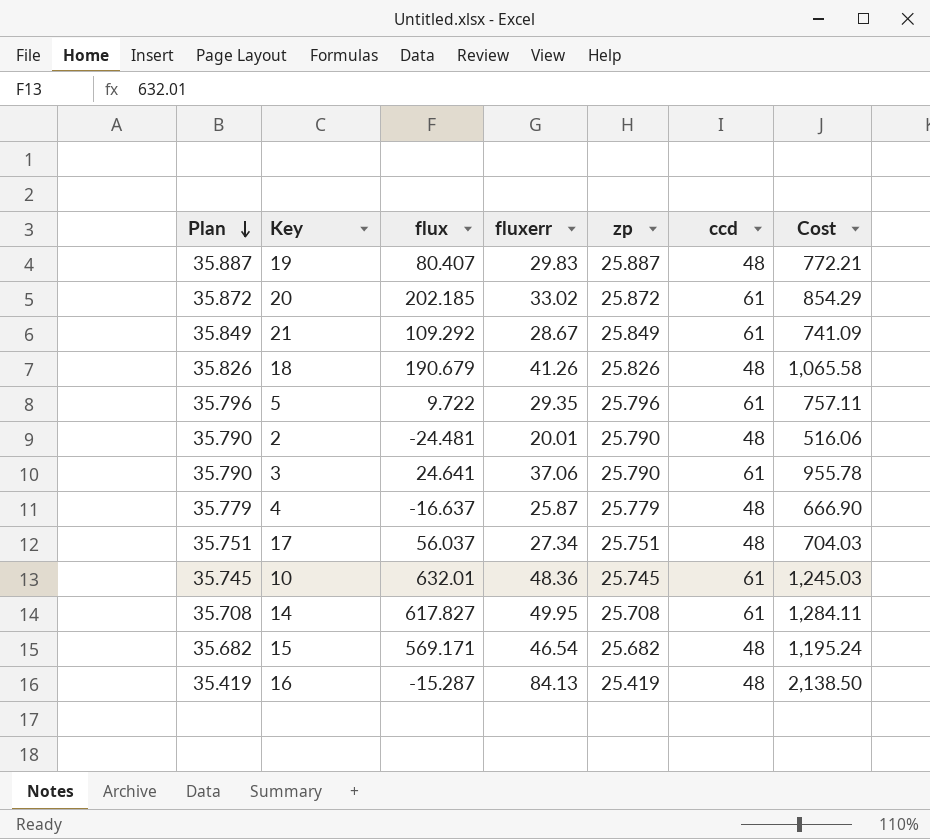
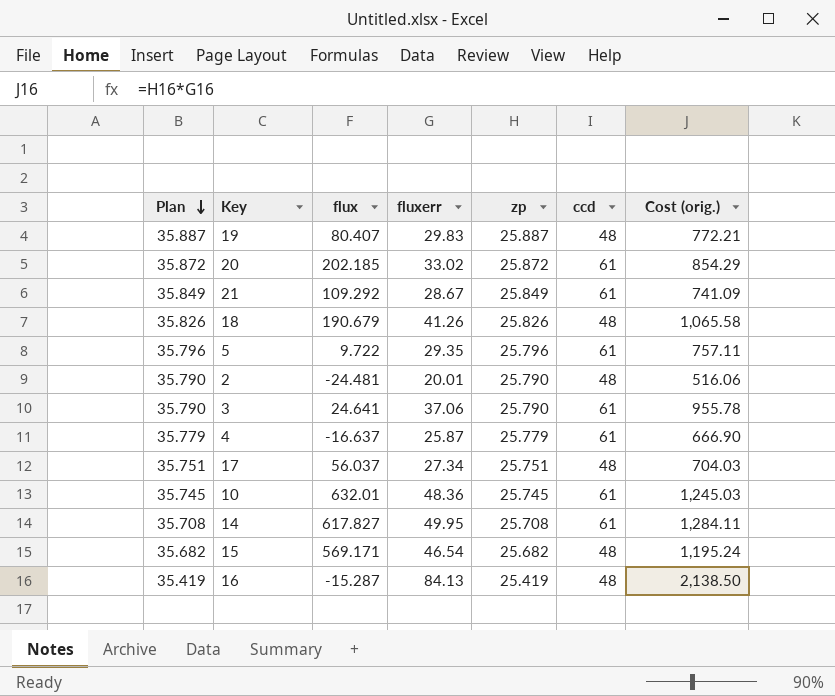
column name: Cost -> Cost (orig.)
4 | ccd: 48 -> 61

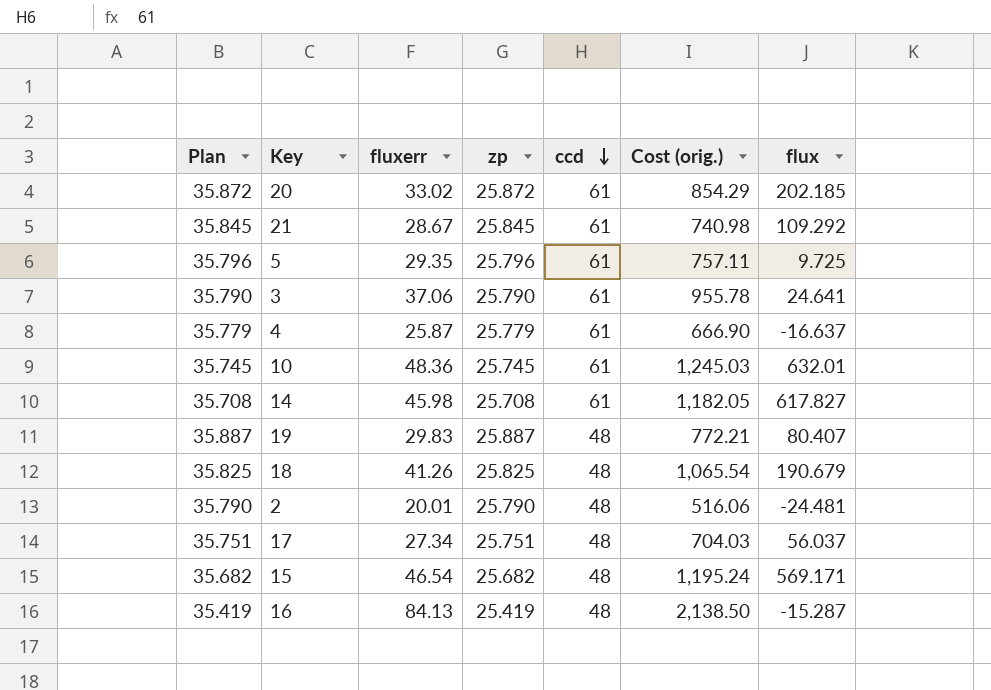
row order: Plan descending -> ccd descending
column flux | position: 3 -> 7
21 | Plan: 35.849 -> 35.845
21 | zp: 25.849 -> 25.845
21 | Cost (orig.): 741.09 -> 740.98
5 | flux: 9.722 -> 9.725
14 | fluxerr: 49.95 -> 45.98
14 | Cost (orig.): 1,284.11 -> 1,182.05
18 | Plan: 35.826 -> 35.825
18 | zp: 25.826 -> 25.825
18 | Cost (orig.): 1,065.58 -> 1,065.54

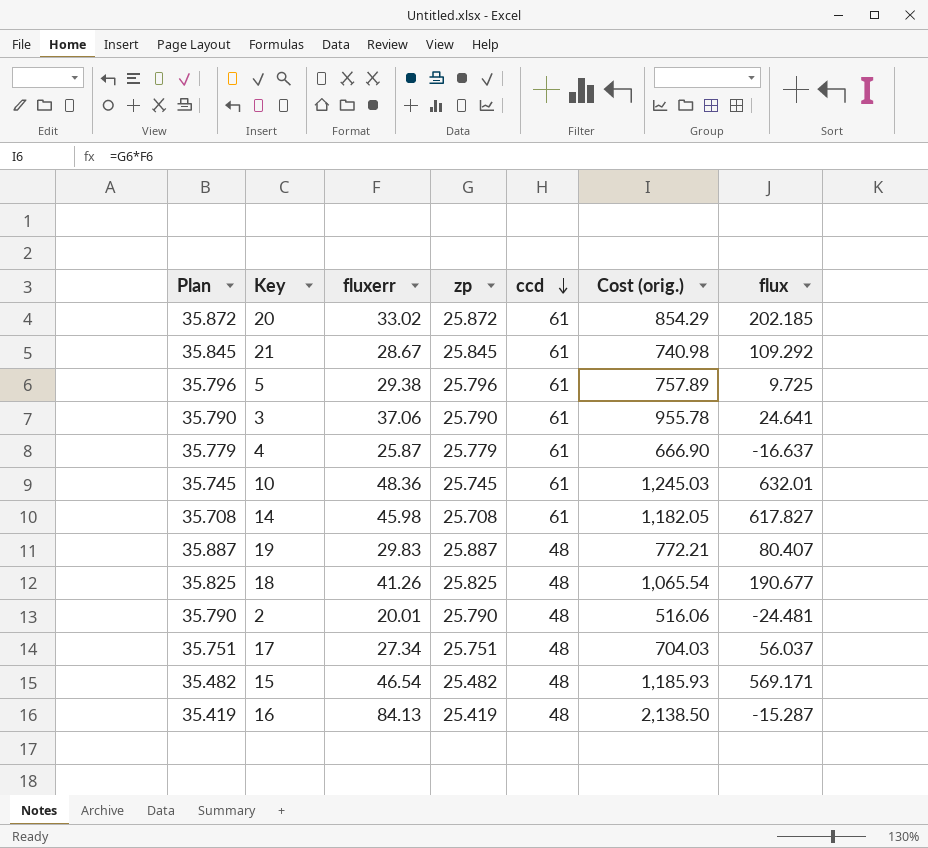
5 | fluxerr: 29.35 -> 29.38
5 | Cost (orig.): 757.11 -> 757.89
18 | flux: 190.679 -> 190.677
15 | Plan: 35.682 -> 35.482
15 | zp: 25.682 -> 25.482
15 | Cost (orig.): 1,195.24 -> 1,185.93

